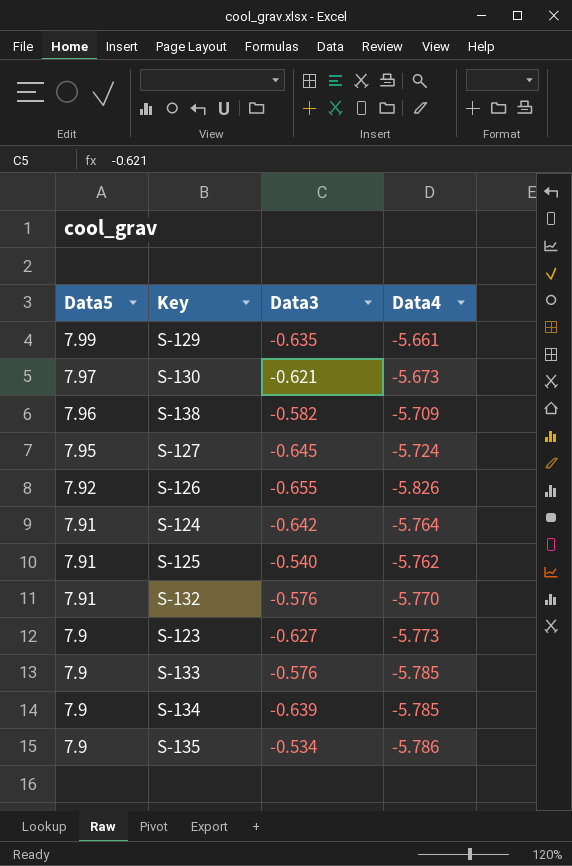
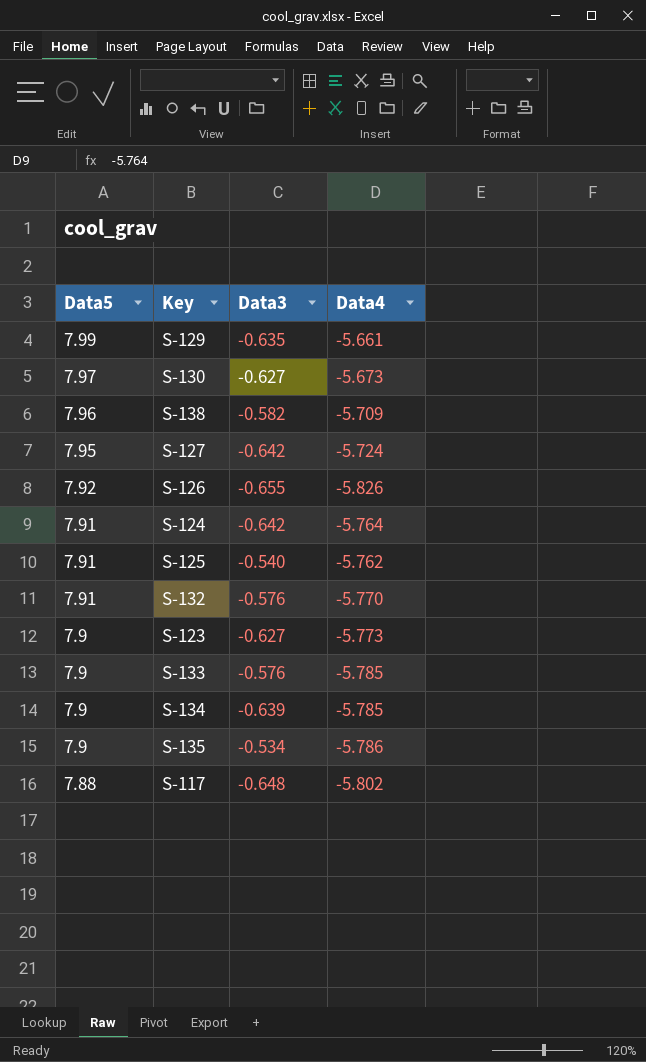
S-130 | Data3: -0.621 -> -0.627
S-127 | Data3: -0.645 -> -0.642
row S-117: none -> 7.88 | -0.648 | -5.802

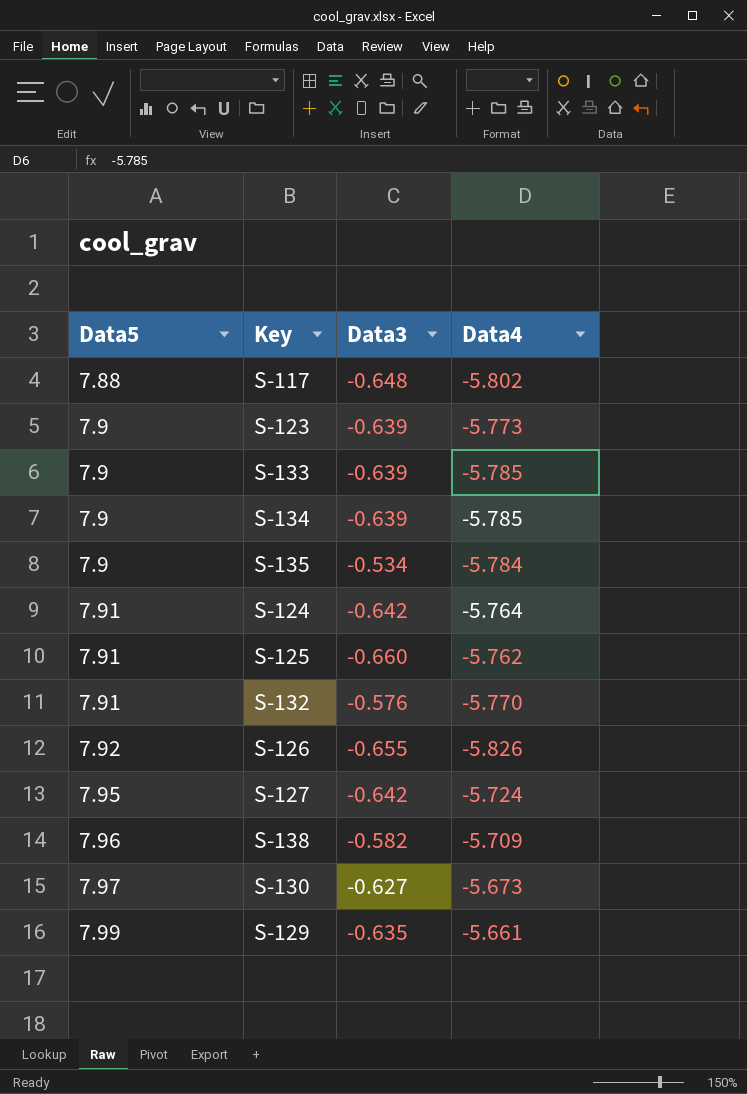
row order: Data5 descending -> Data5 ascending
S-123 | Data3: -0.627 -> -0.639
S-133 | Data3: -0.576 -> -0.639
S-135 | Data4: -5.786 -> -5.784
S-125 | Data3: -0.540 -> -0.660

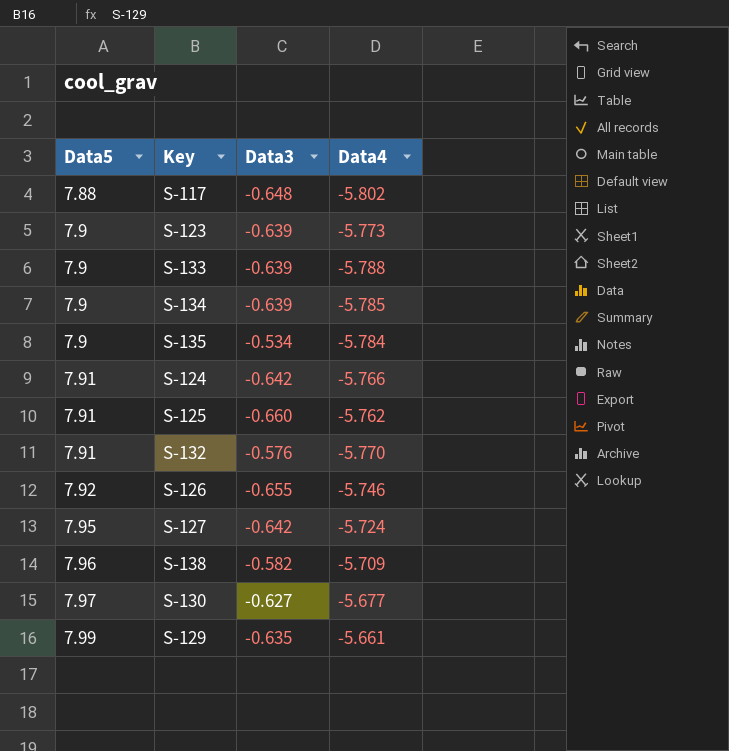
S-133 | Data4: -5.785 -> -5.788
S-124 | Data4: -5.764 -> -5.766
S-126 | Data4: -5.826 -> -5.746
S-130 | Data4: -5.673 -> -5.677

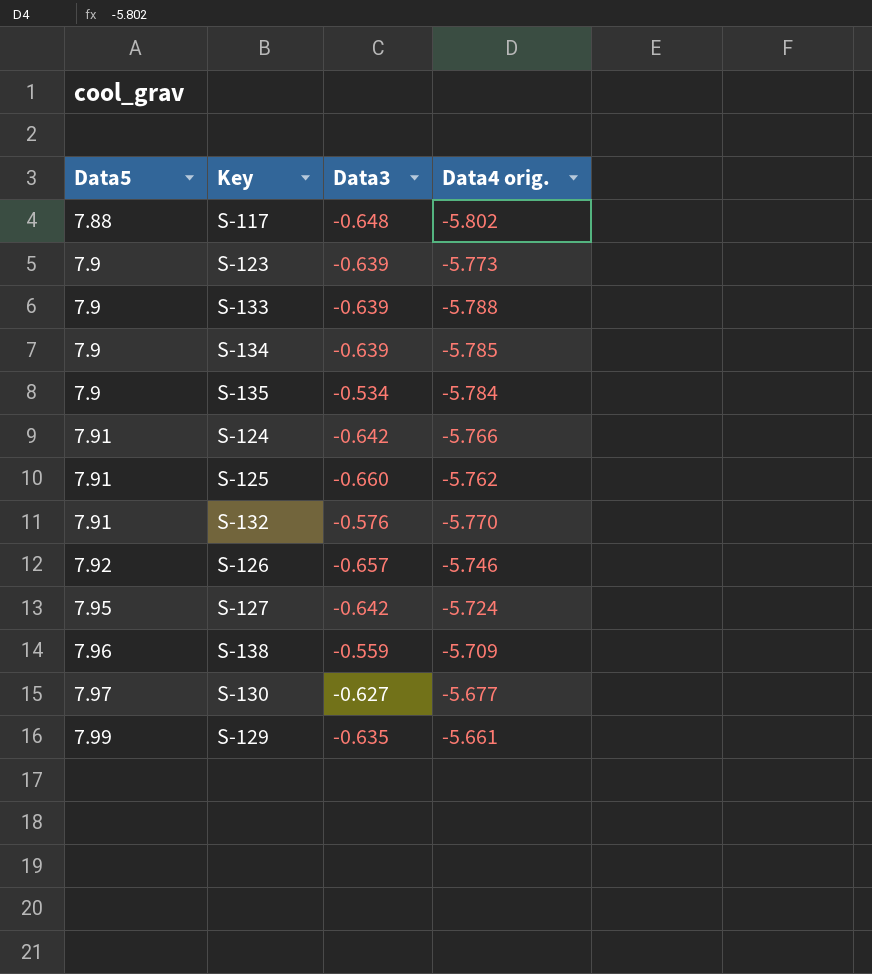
column name: Data4 -> Data4 orig.
S-126 | Data3: -0.655 -> -0.657
S-138 | Data3: -0.582 -> -0.559

